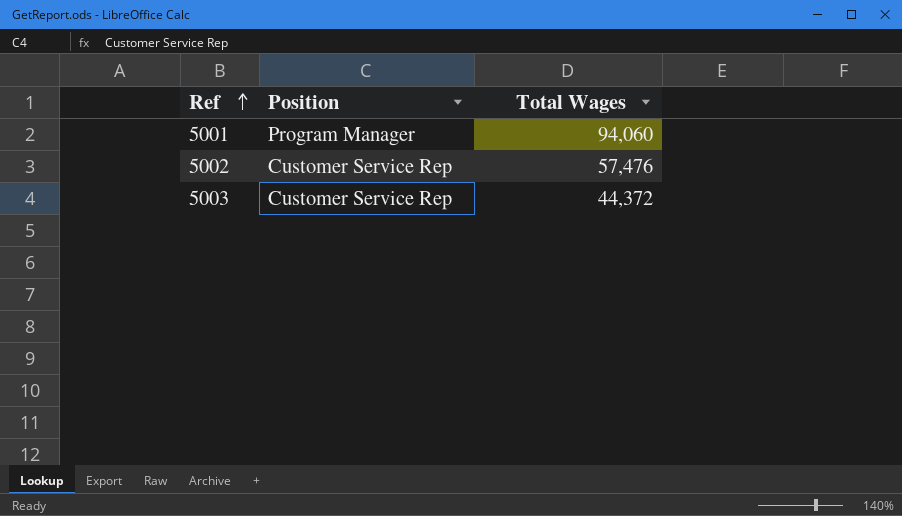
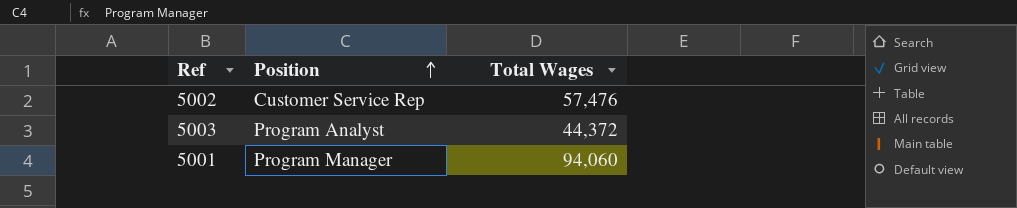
row order: Ref ascending -> Position ascending
5003 | Position: Customer Service Rep -> Program Analyst

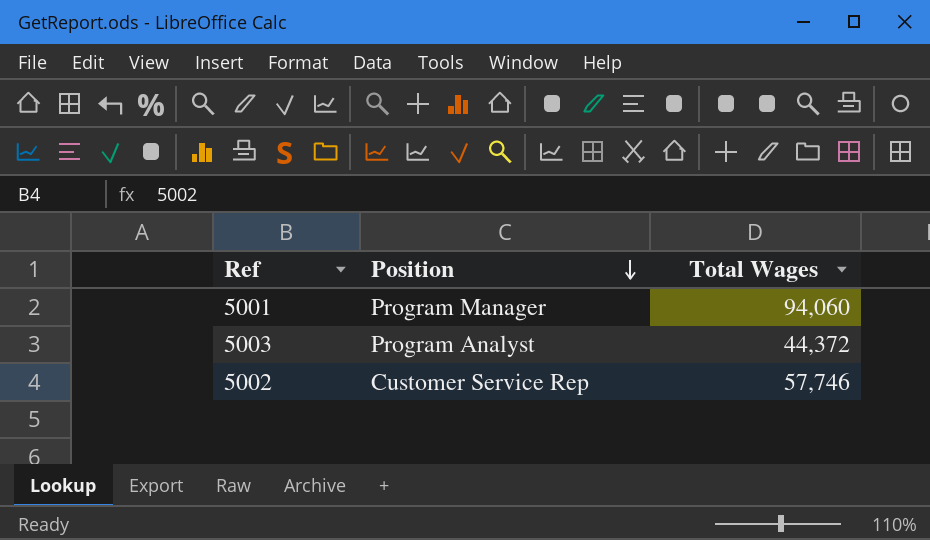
row order: Position ascending -> Position descending
5002 | Total Wages: 57,476 -> 57,746

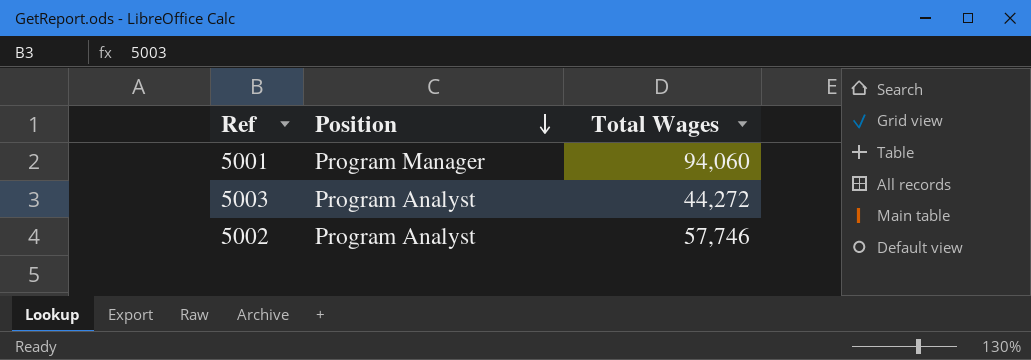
5003 | Total Wages: 44,372 -> 44,272
5002 | Position: Customer Service Rep -> Program Analyst

